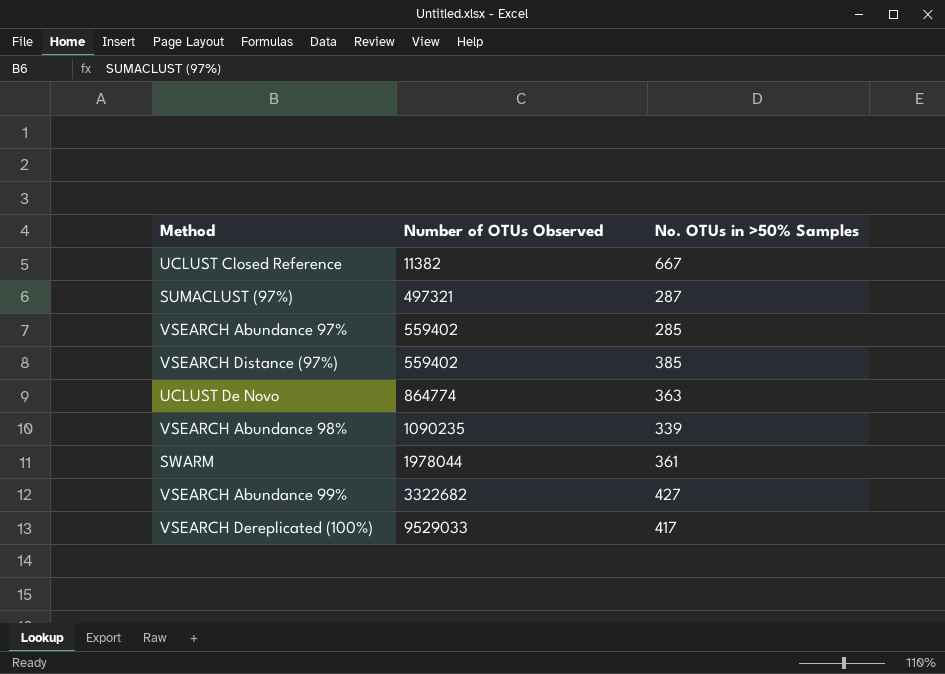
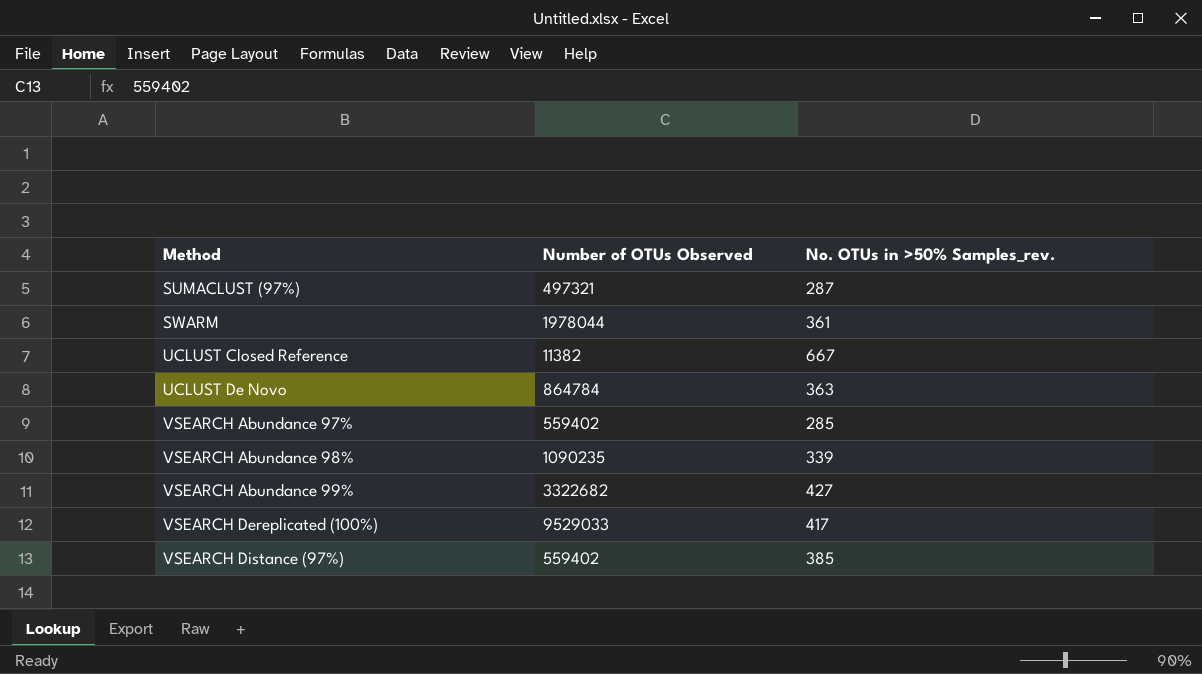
row order: Number of OTUs Observed ascending -> Method ascending
column name: No. OTUs in >50% Samples -> No. OTUs in >50% Samples_rev.
UCLUST De Novo | Number of OTUs Observed: 864774 -> 864784

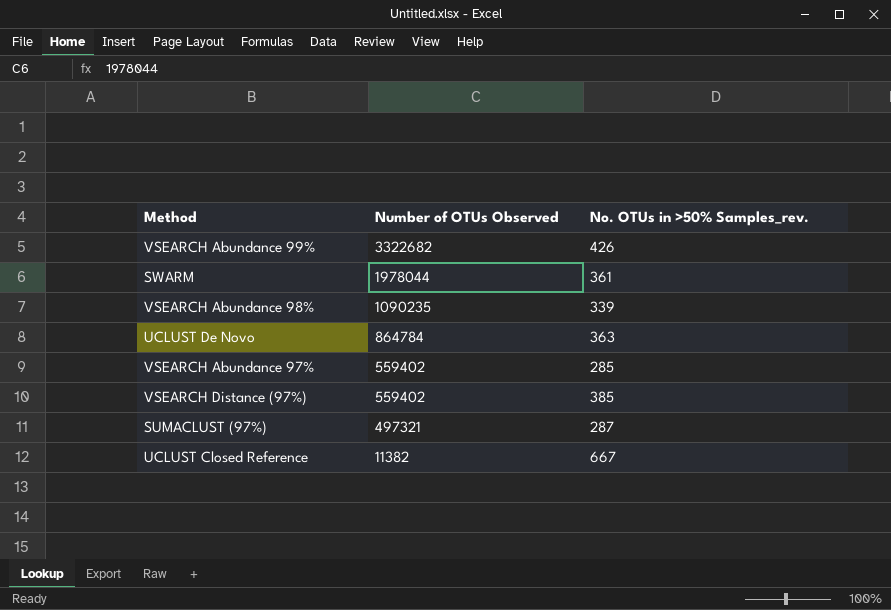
row order: Method ascending -> Number of OTUs Observed descending
row VSEARCH Dereplicated (100%): 9529033 | 417 -> none
VSEARCH Abundance 99% | No. OTUs in >50% Samples_rev.: 427 -> 426

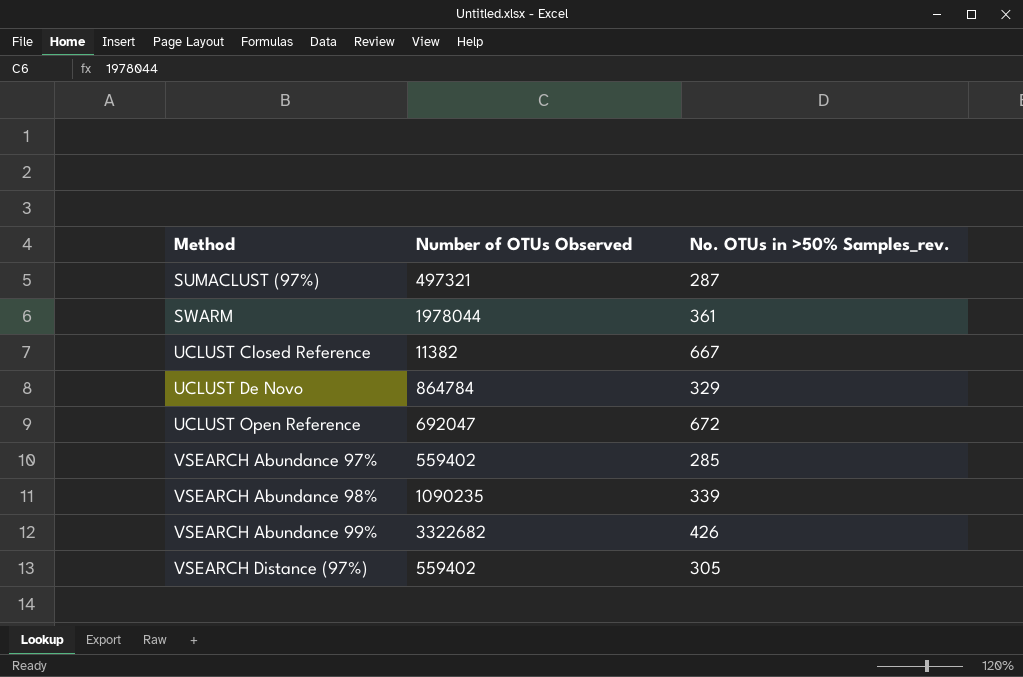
row order: Number of OTUs Observed descending -> Method ascending
UCLUST De Novo | No. OTUs in >50% Samples_rev.: 363 -> 329
row UCLUST Open Reference: none -> 692047 | 672
VSEARCH Distance (97%) | No. OTUs in >50% Samples_rev.: 385 -> 305

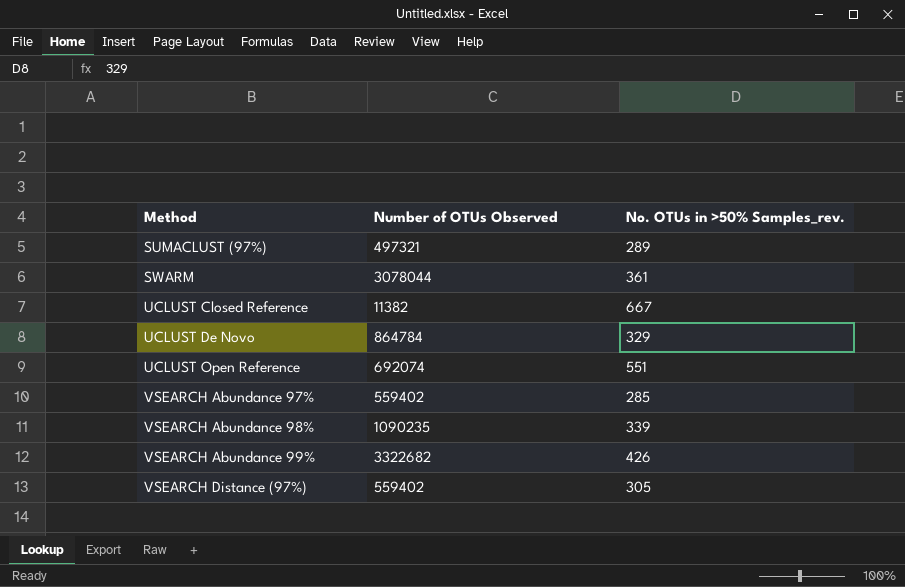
SUMACLUST (97%) | No. OTUs in >50% Samples_rev.: 287 -> 289
SWARM | Number of OTUs Observed: 1978044 -> 3078044
UCLUST Open Reference | Number of OTUs Observed: 692047 -> 692074
UCLUST Open Reference | No. OTUs in >50% Samples_rev.: 672 -> 551

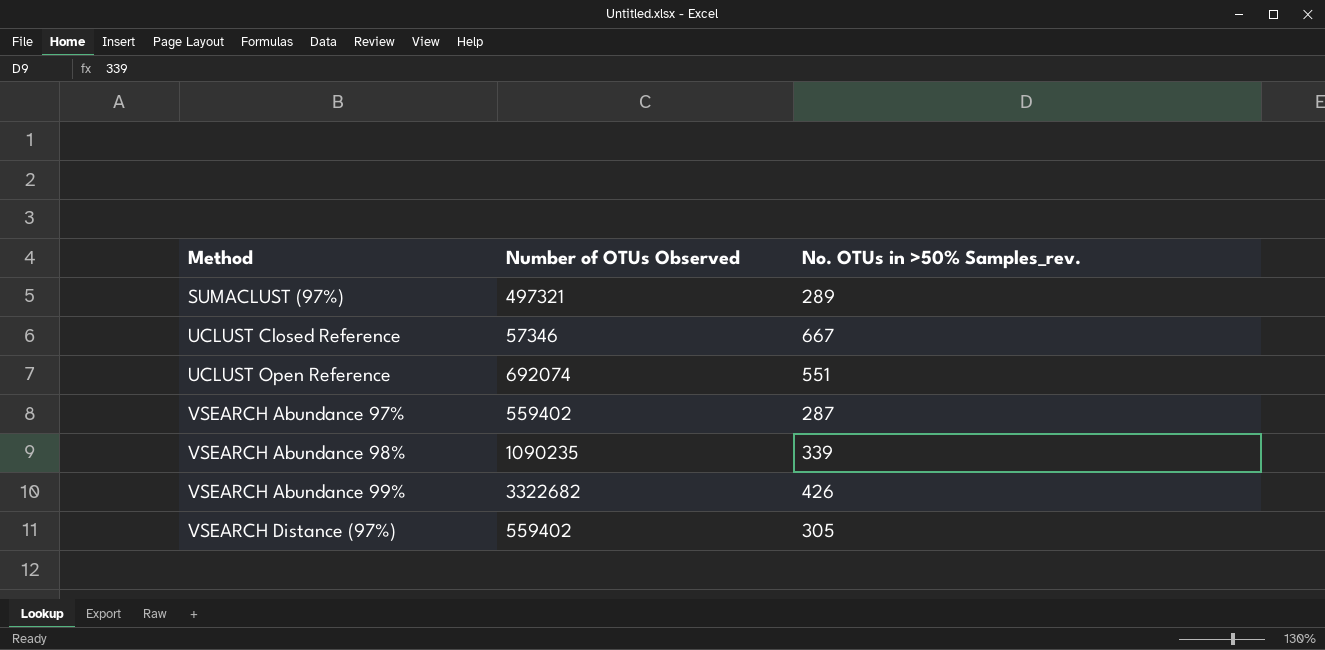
row SWARM: 3078044 | 361 -> none
row UCLUST De Novo: 864784 | 329 -> none
UCLUST Closed Reference | Number of OTUs Observed: 11382 -> 57346
VSEARCH Abundance 97% | No. OTUs in >50% Samples_rev.: 285 -> 287

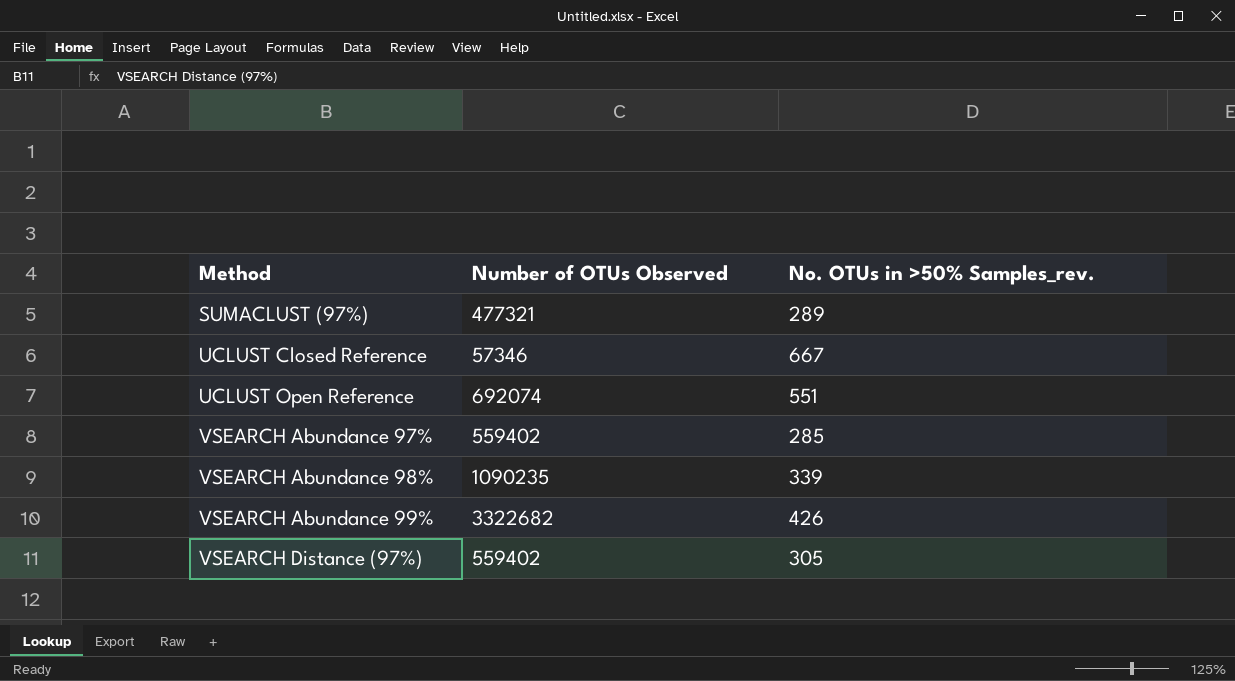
SUMACLUST (97%) | Number of OTUs Observed: 497321 -> 477321
VSEARCH Abundance 97% | No. OTUs in >50% Samples_rev.: 287 -> 285

